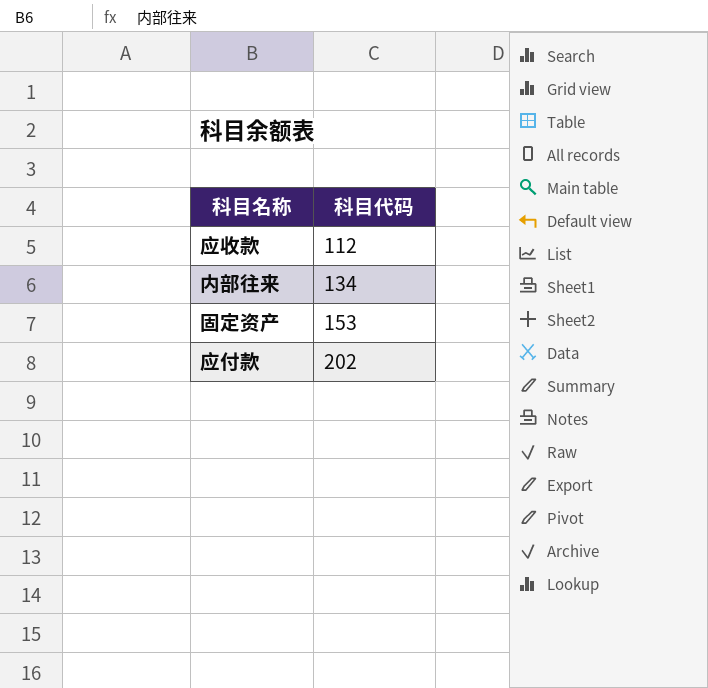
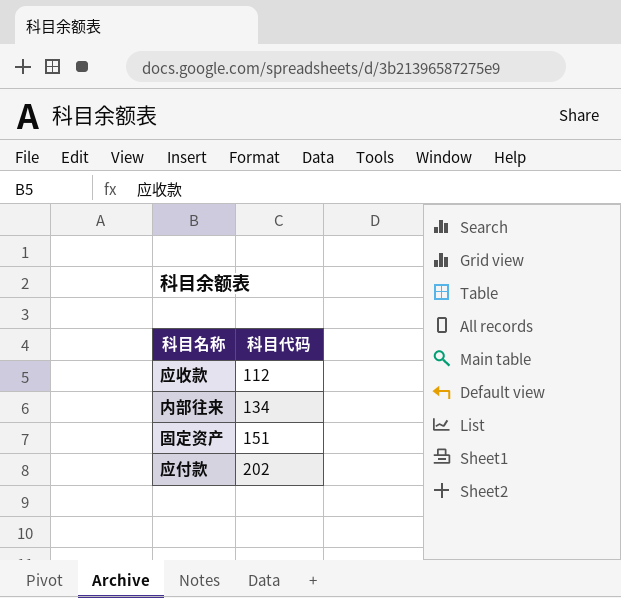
固定资产 | 科目代码: 153 -> 151

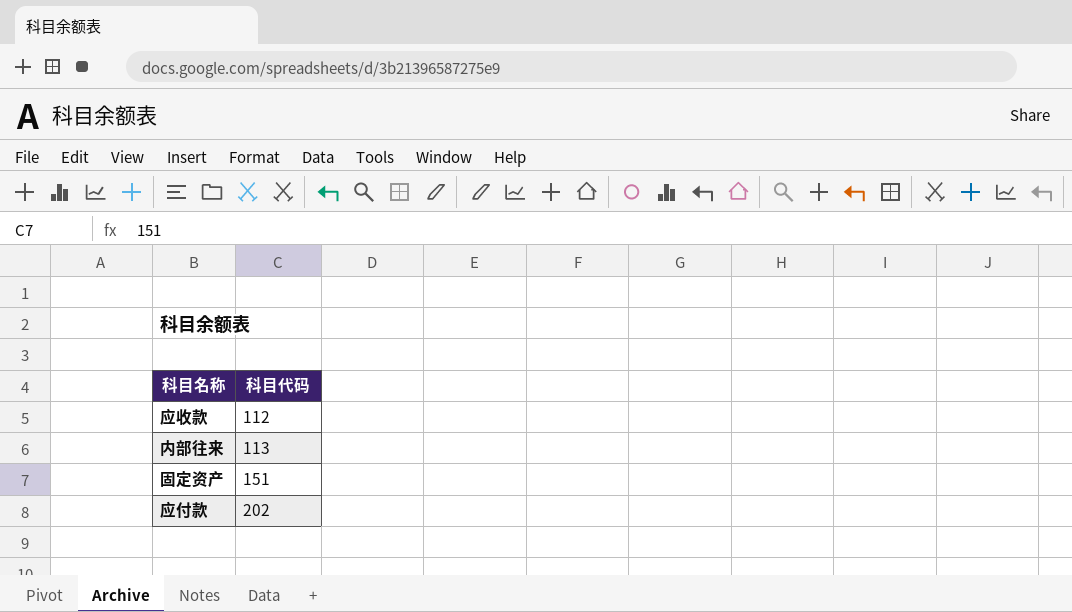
内部往来 | 科目代码: 134 -> 113

